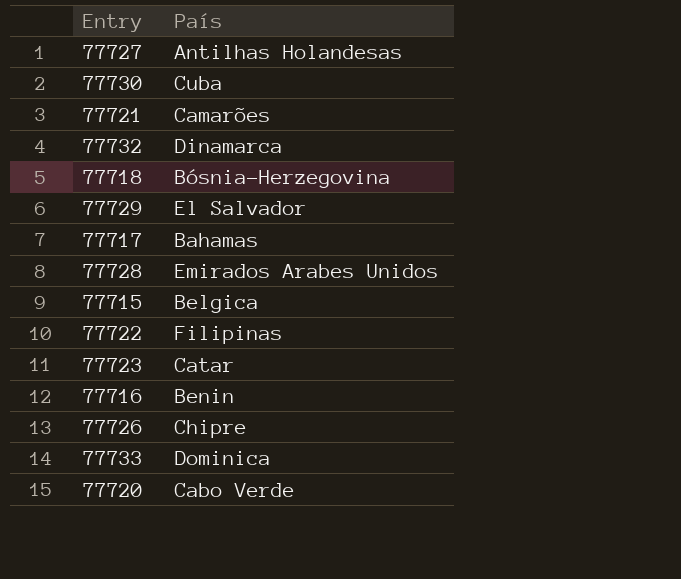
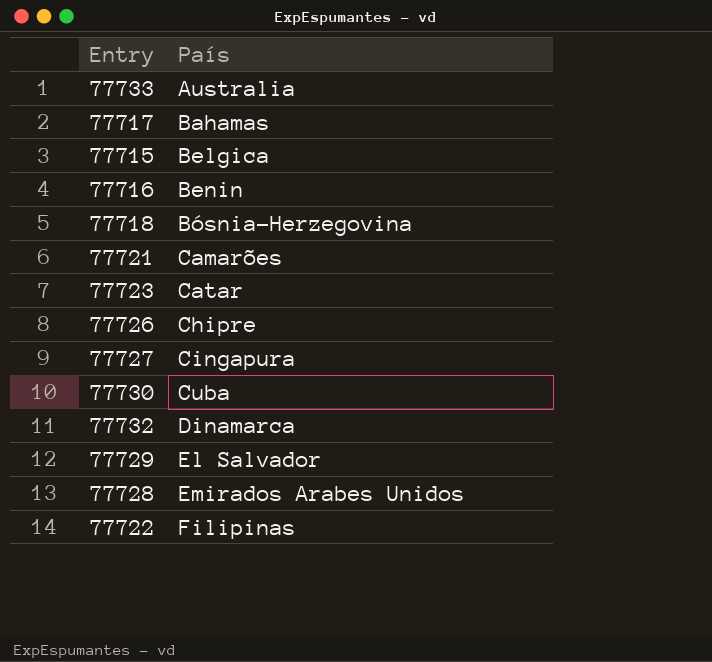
row order: none -> País ascending
row 77720: Cabo Verde -> none
77733 | País: Dominica -> Australia
77727 | País: Antilhas Holandesas -> Cingapura

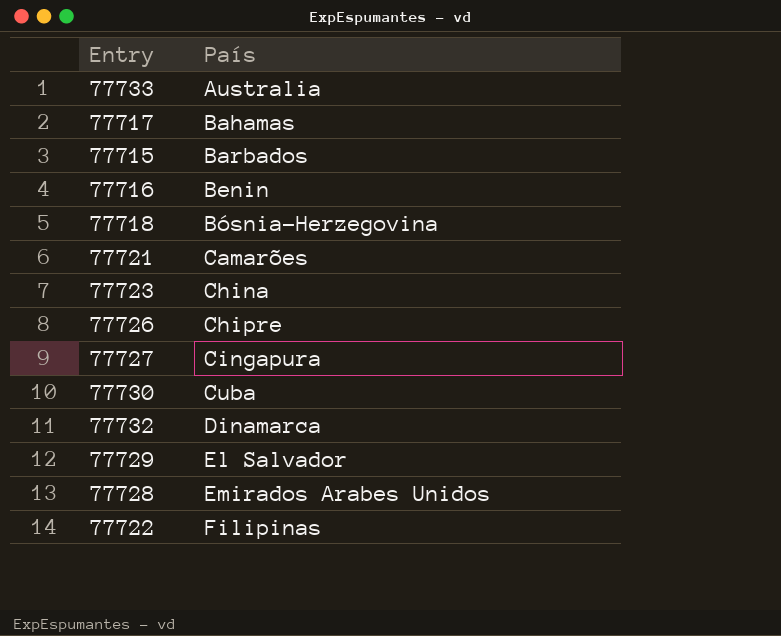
77715 | País: Belgica -> Barbados
77723 | País: Catar -> China

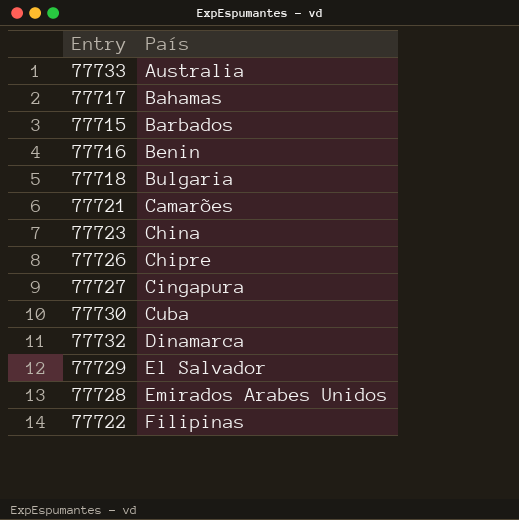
77718 | País: Bósnia-Herzegovina -> Bulgaria

